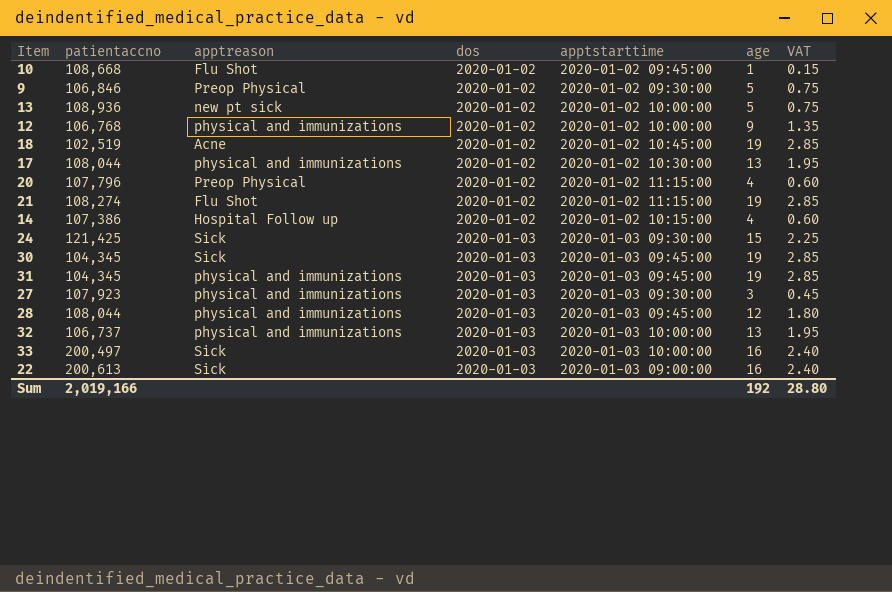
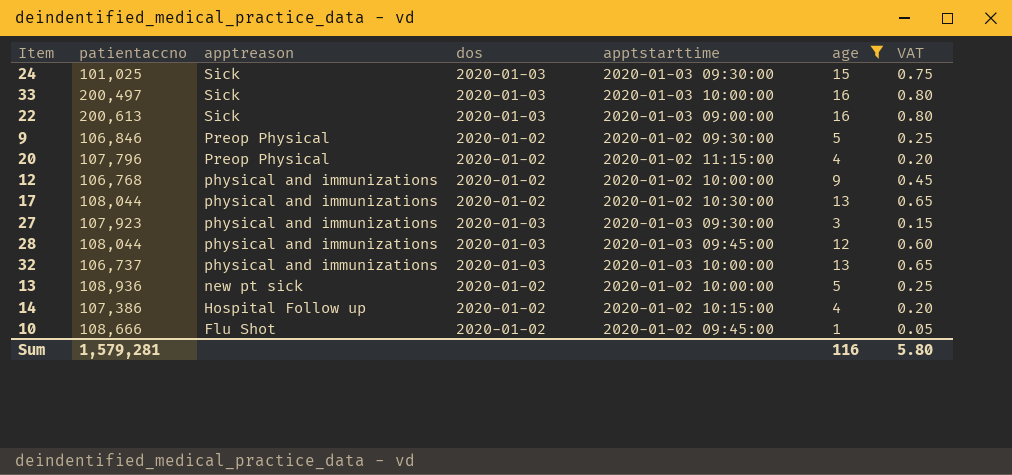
filter: none -> age != 19
row order: dos ascending -> apptreason descending
column VAT | formula: [age] * 0.15 -> [age] * 0.05
24 | patientaccno: 121,425 -> 101,025
10 | patientaccno: 108,668 -> 108,666
Sum | patientaccno: 2,019,166 -> 1,579,281
Sum | age: 192 -> 116
Sum | VAT: 28.80 -> 5.80

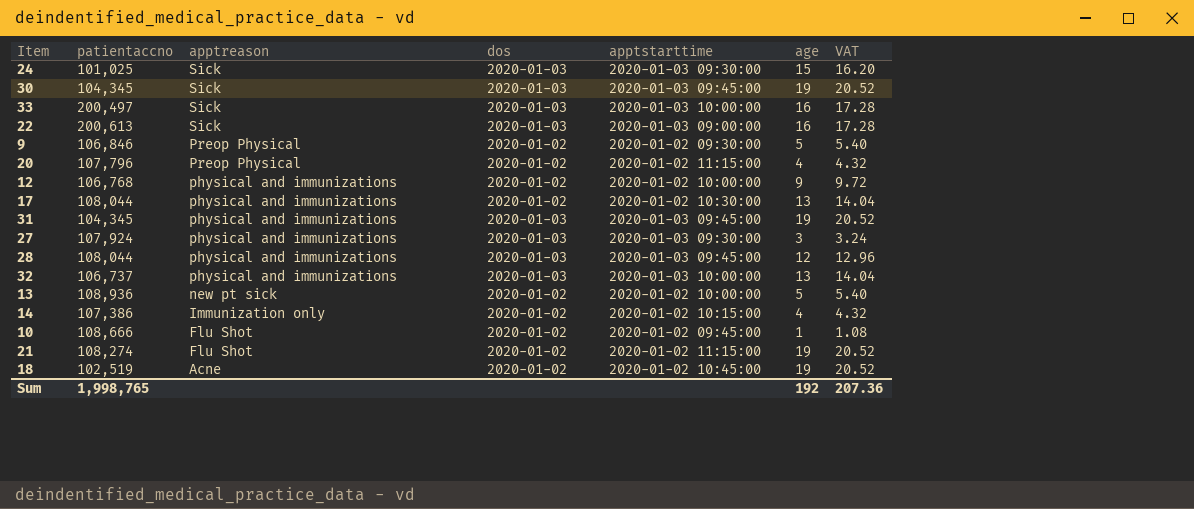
filter: age != 19 -> none
column VAT | formula: [age] * 0.05 -> [age] * 1.08
27 | patientaccno: 107,923 -> 107,924
14 | apptreason: Hospital Follow up -> Immunization only
Sum | patientaccno: 1,579,281 -> 1,998,765
Sum | age: 116 -> 192
Sum | VAT: 5.80 -> 207.36

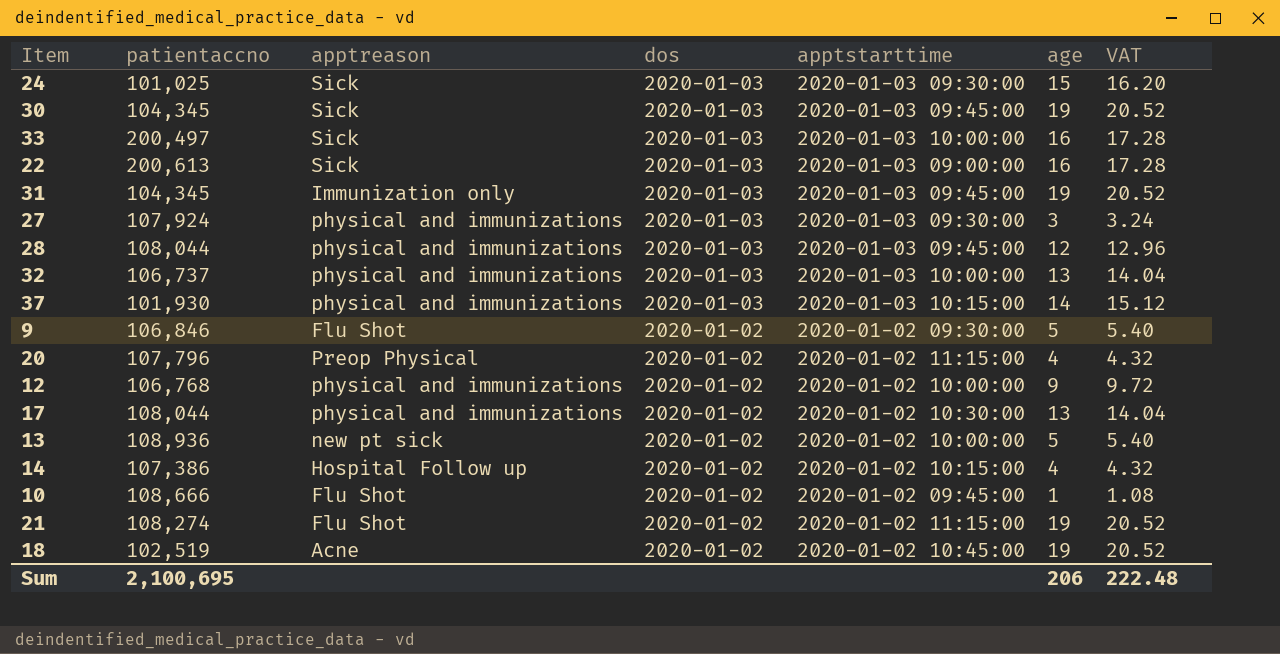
row order: apptreason descending -> dos descending
31 | apptreason: physical and immunizations -> Immunization only
row 37: none -> 101,930 | physical and immunizations | 2020-01-03 | 2020-01-03 10:15:00 | 14 | 15.12
9 | apptreason: Preop Physical -> Flu Shot
14 | apptreason: Immunization only -> Hospital Follow up
Sum | patientaccno: 1,998,765 -> 2,100,695
Sum | age: 192 -> 206
Sum | VAT: 207.36 -> 222.48

